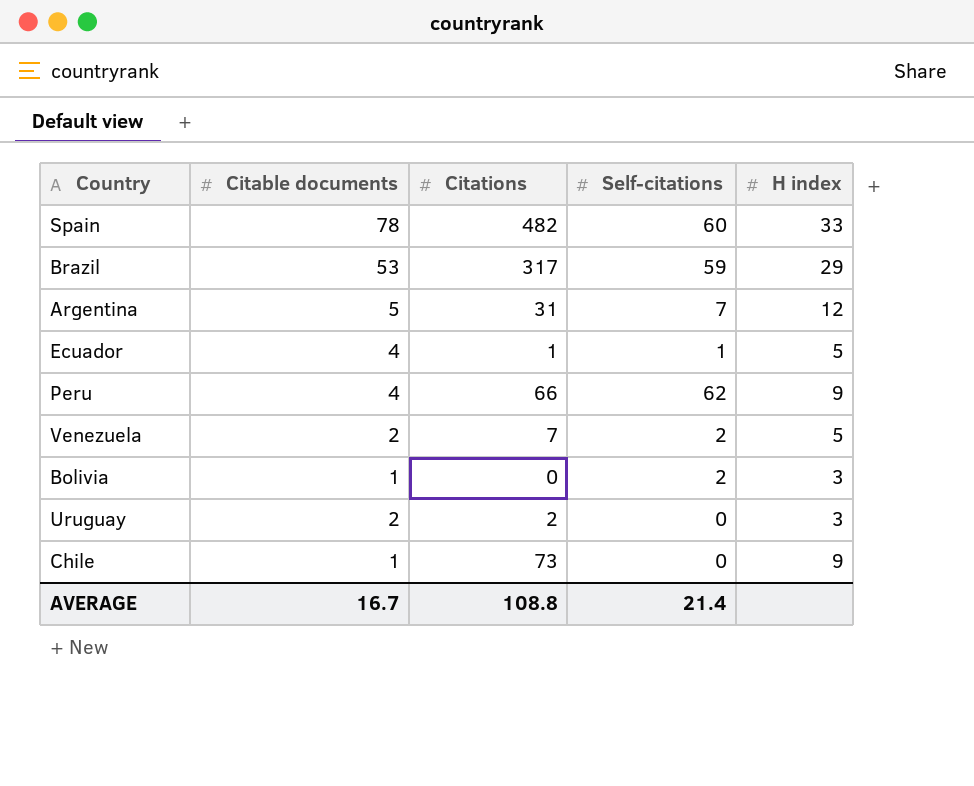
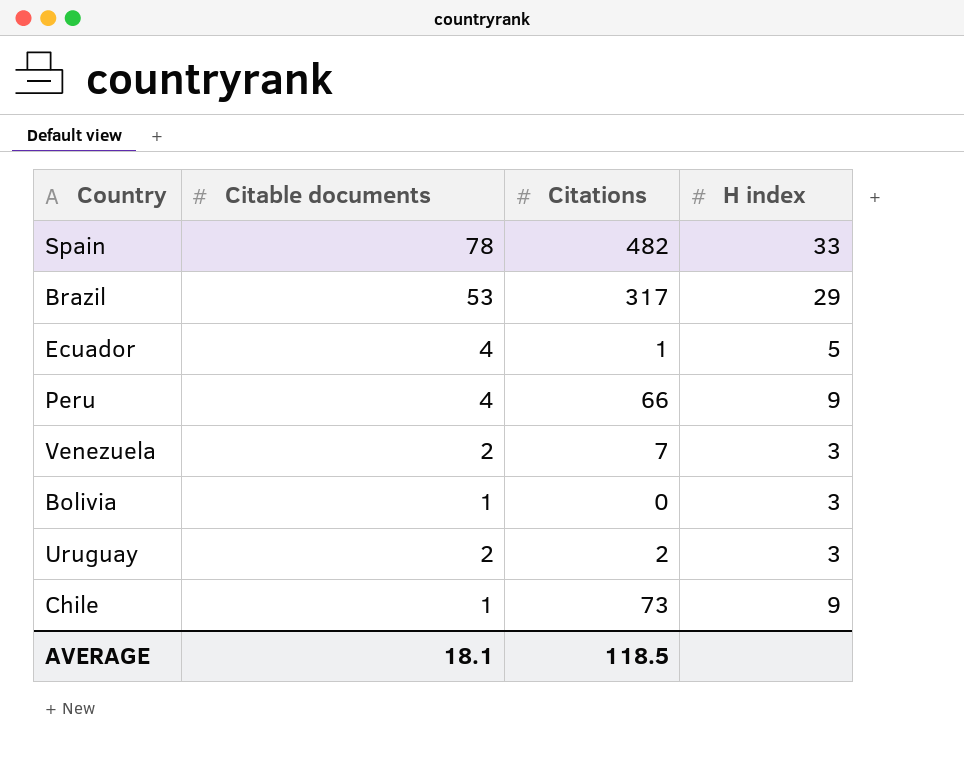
column Self-citations | position: 4 -> none
row Argentina: 5 | 31 | 7 | 12 -> none
Venezuela | H index: 5 -> 3
AVERAGE | Citable documents: 16.7 -> 18.1
AVERAGE | Citations: 108.8 -> 118.5

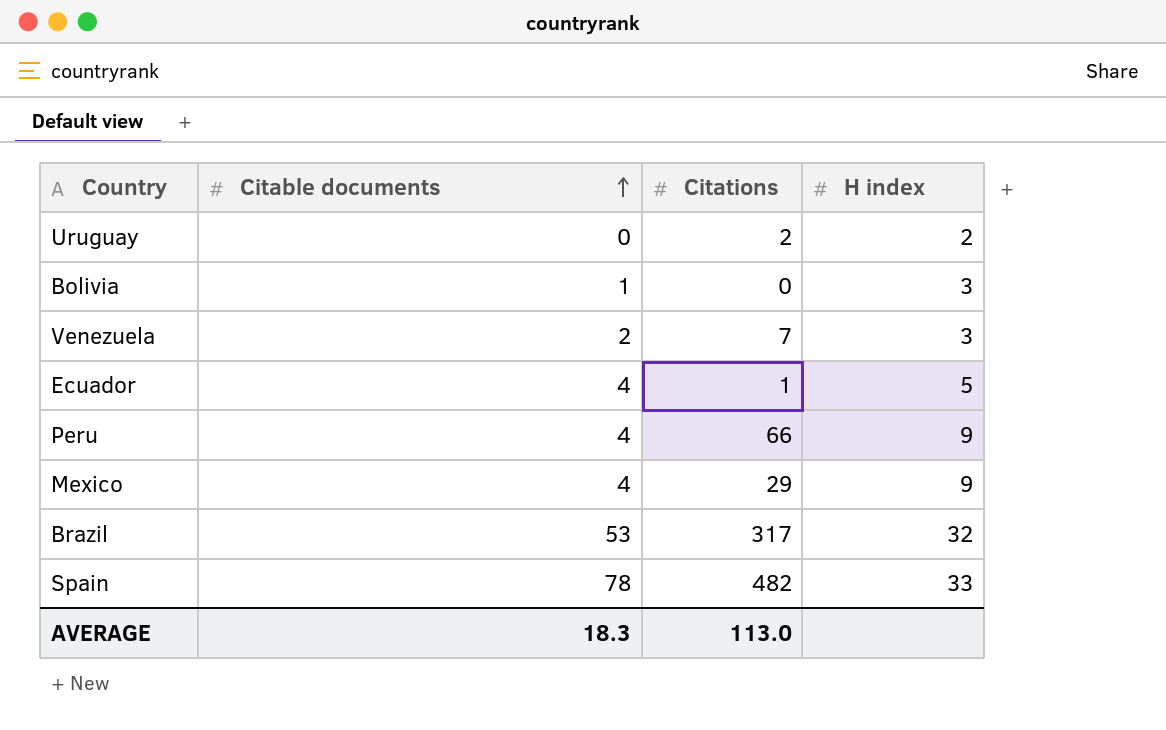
row order: none -> Citable documents ascending
row Chile: 1 | 73 | 9 -> none
Uruguay | Citable documents: 2 -> 0
Uruguay | H index: 3 -> 2
row Mexico: none -> 4 | 29 | 9
Brazil | H index: 29 -> 32
AVERAGE | Citable documents: 18.1 -> 18.3
AVERAGE | Citations: 118.5 -> 113.0

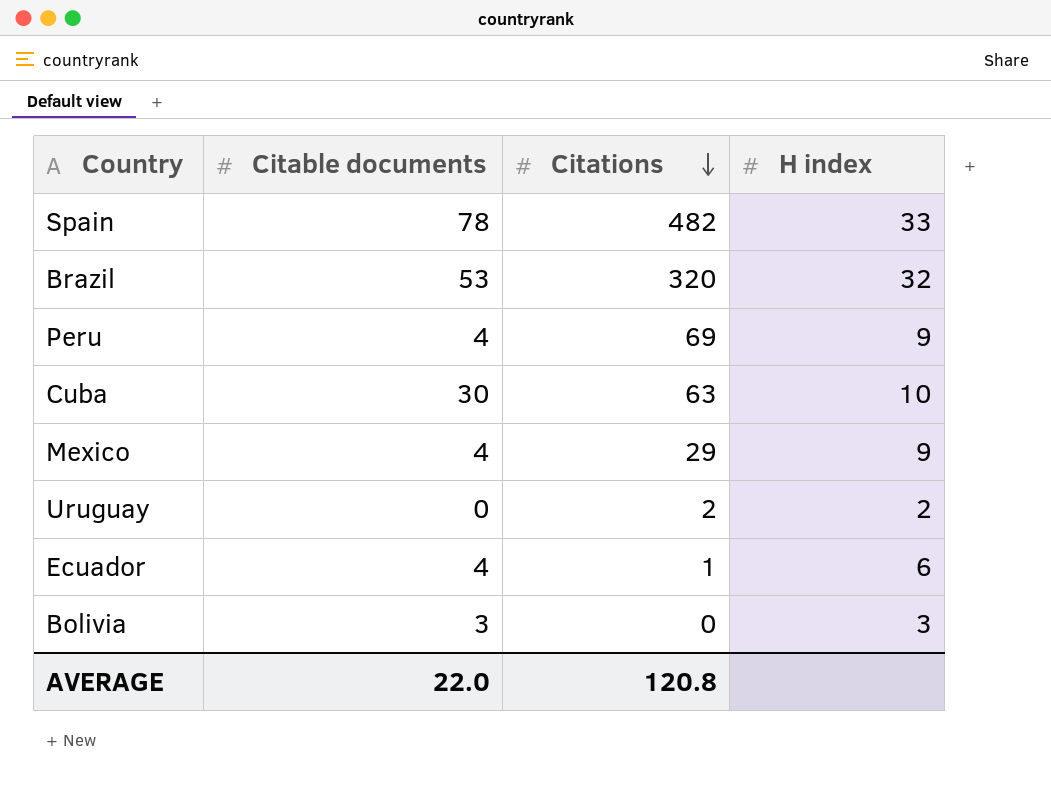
row order: Citable documents ascending -> Citations descending
row Venezuela: 2 | 7 | 3 -> none
Brazil | Citations: 317 -> 320
Peru | Citations: 66 -> 69
row Cuba: none -> 30 | 63 | 10
Ecuador | H index: 5 -> 6
Bolivia | Citable documents: 1 -> 3
AVERAGE | Citable documents: 18.3 -> 22.0
AVERAGE | Citations: 113.0 -> 120.8

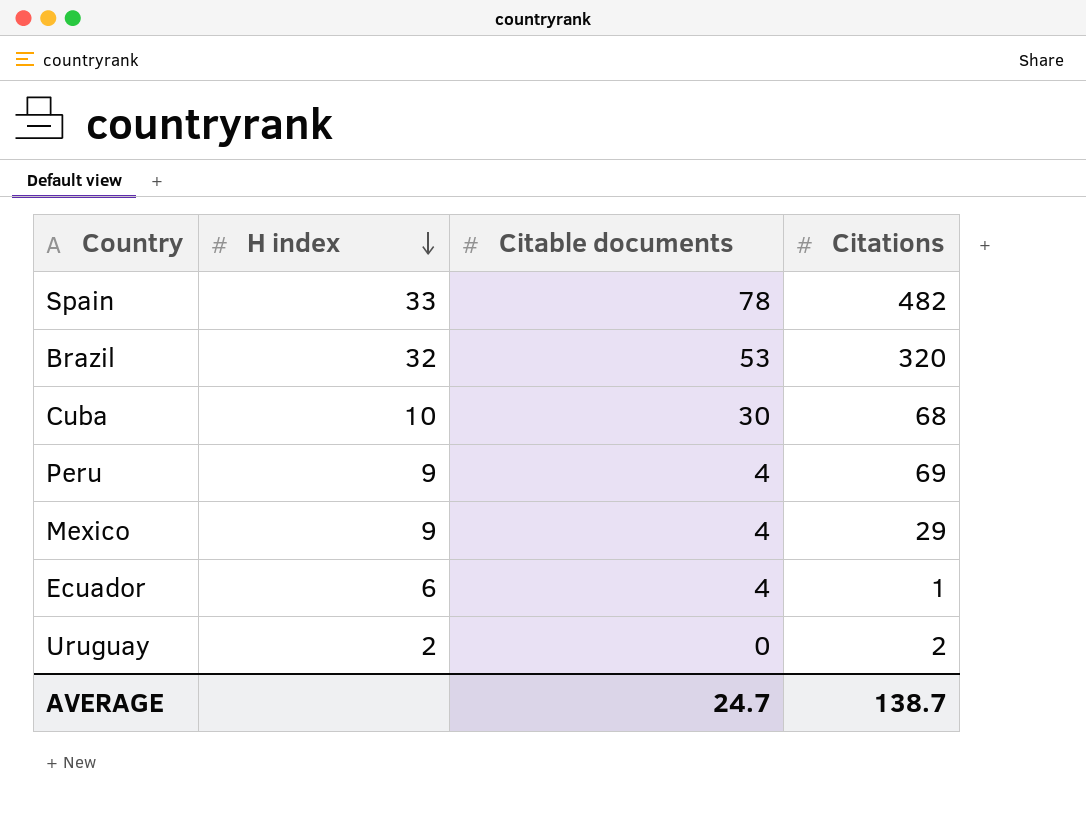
row order: Citations descending -> H index descending
column H index | position: 4 -> 2
row Bolivia: 3 | 0 | 3 -> none
Cuba | Citations: 63 -> 68
AVERAGE | Citable documents: 22.0 -> 24.7
AVERAGE | Citations: 120.8 -> 138.7

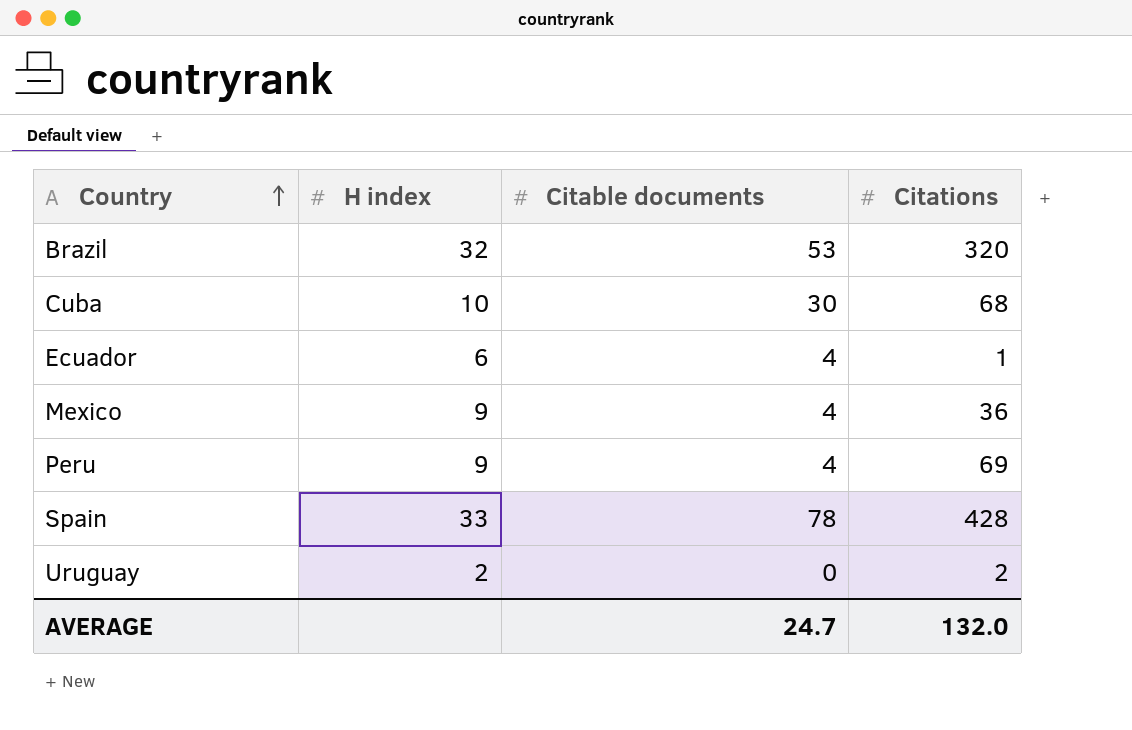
row order: H index descending -> Country ascending
Mexico | Citations: 29 -> 36
Spain | Citations: 482 -> 428
AVERAGE | Citations: 138.7 -> 132.0

